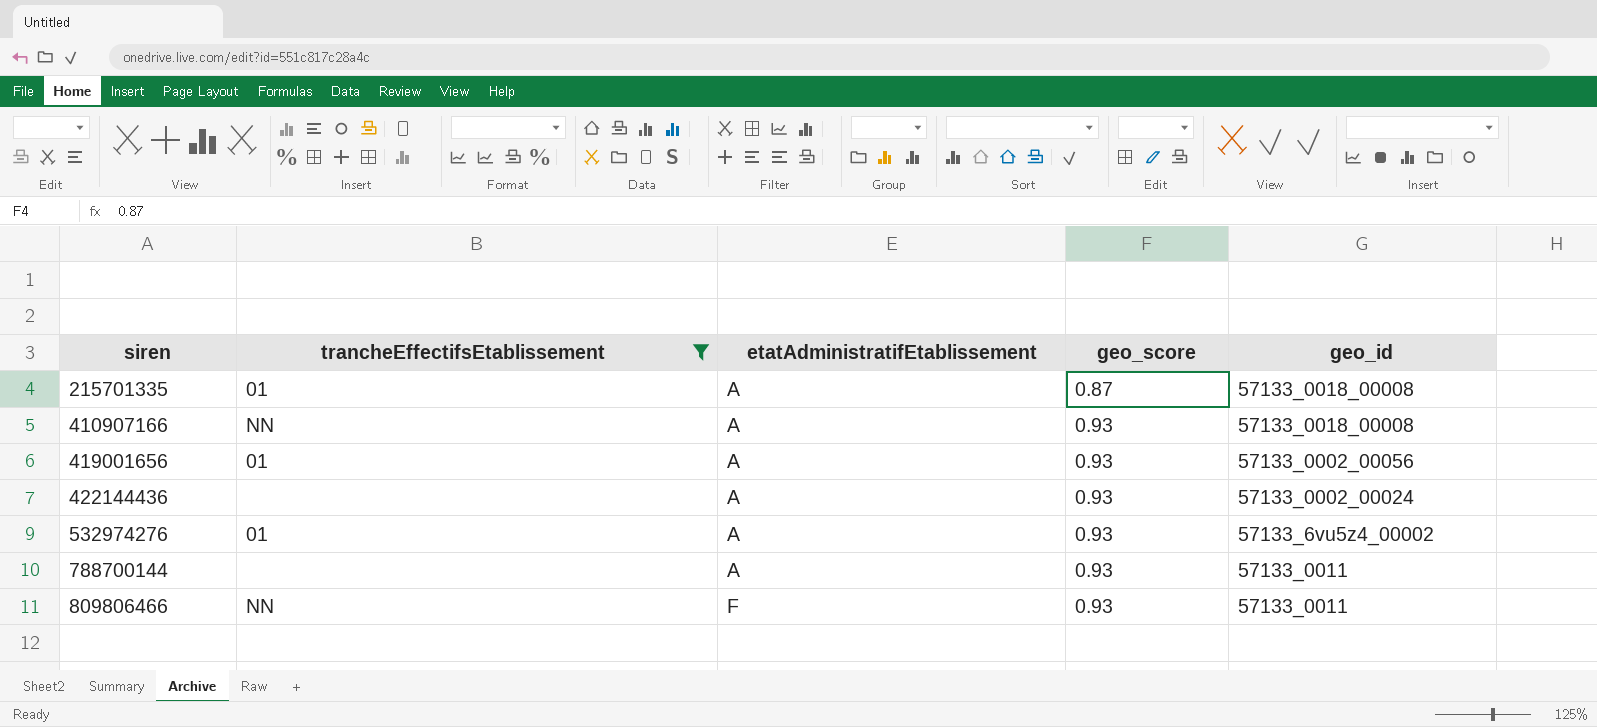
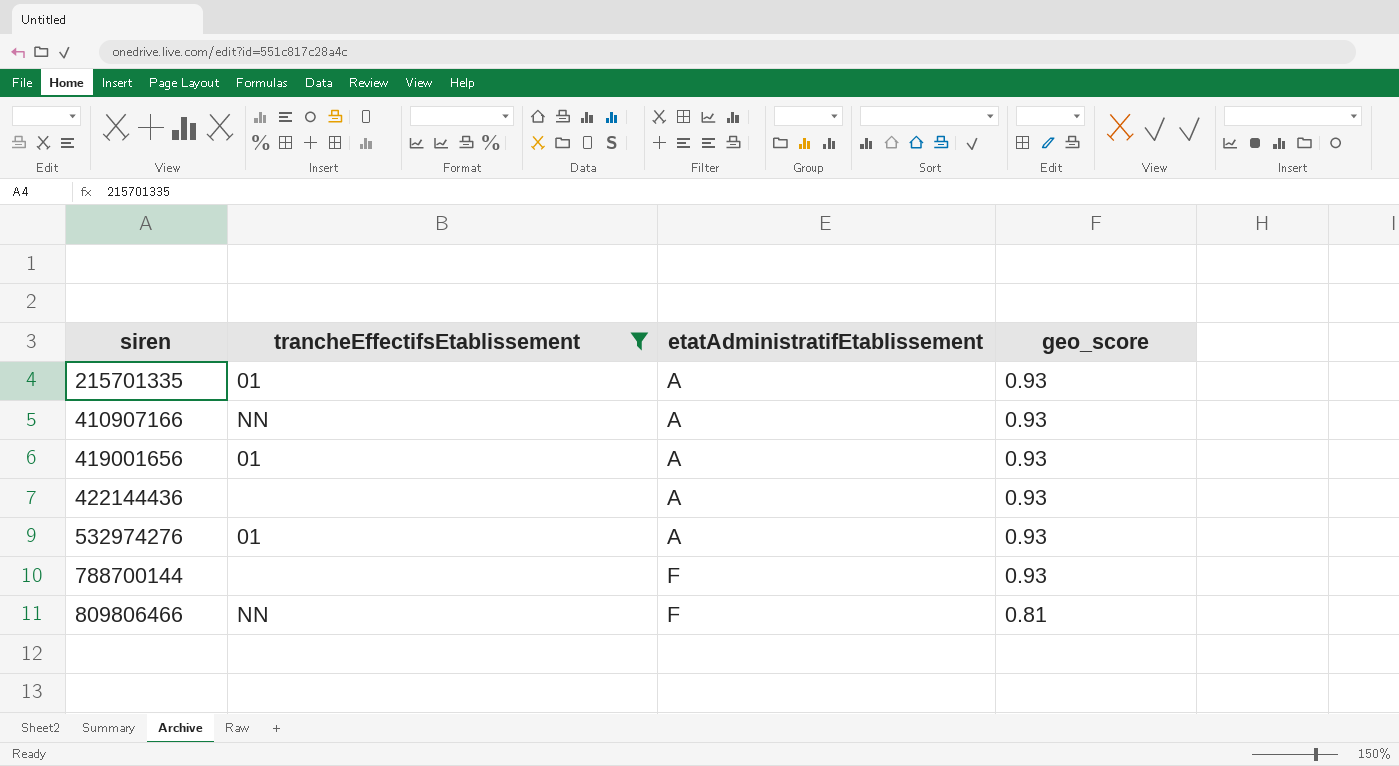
column geo_id | position: 5 -> none
215701335 | geo_score: 0.87 -> 0.93
788700144 | etatAdministratifEtablissement: A -> F
809806466 | geo_score: 0.93 -> 0.81

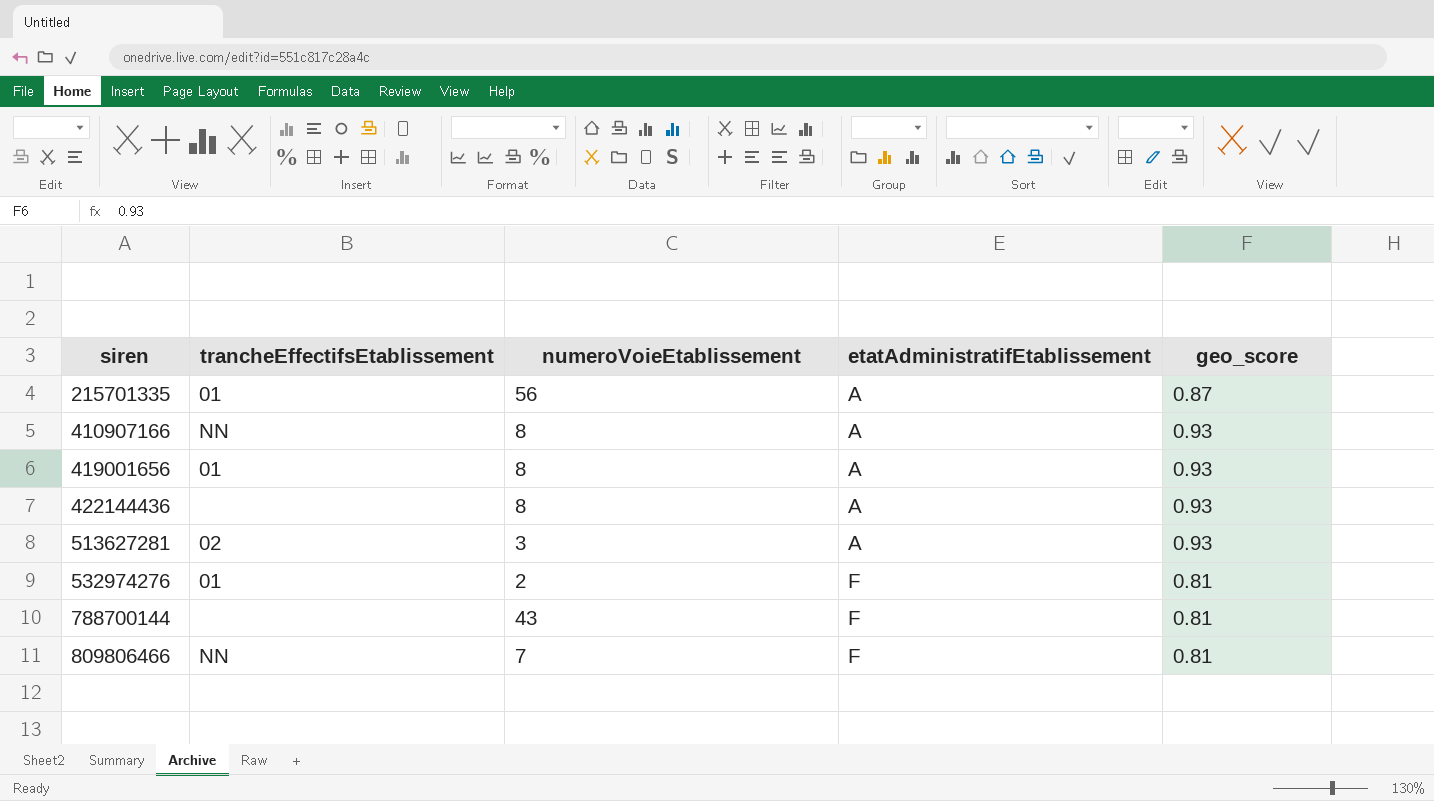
filter: trancheEffectifsEtablissement != 02 -> none
column numeroVoieEtablissement | position: none -> 3
215701335 | geo_score: 0.93 -> 0.87
532974276 | etatAdministratifEtablissement: A -> F
532974276 | geo_score: 0.93 -> 0.81
788700144 | geo_score: 0.93 -> 0.81

